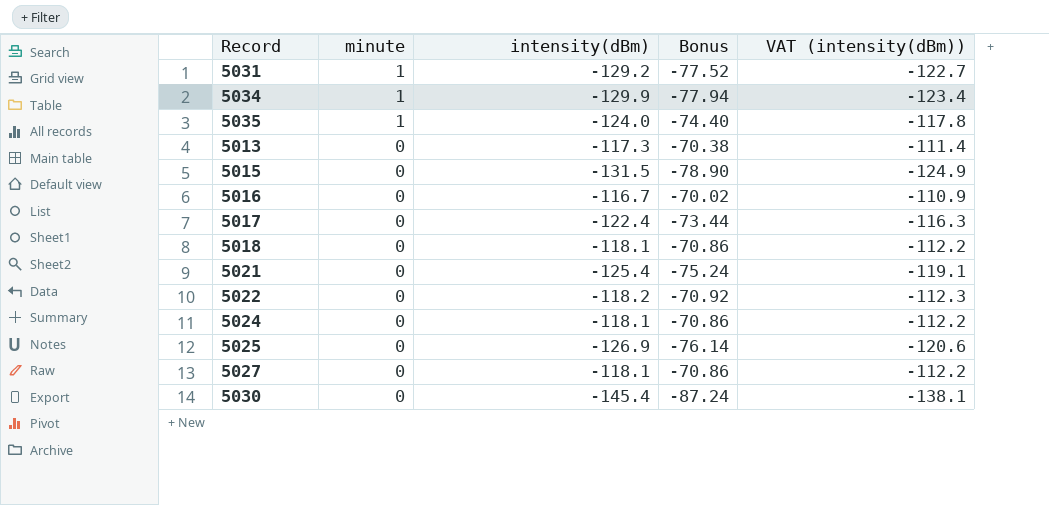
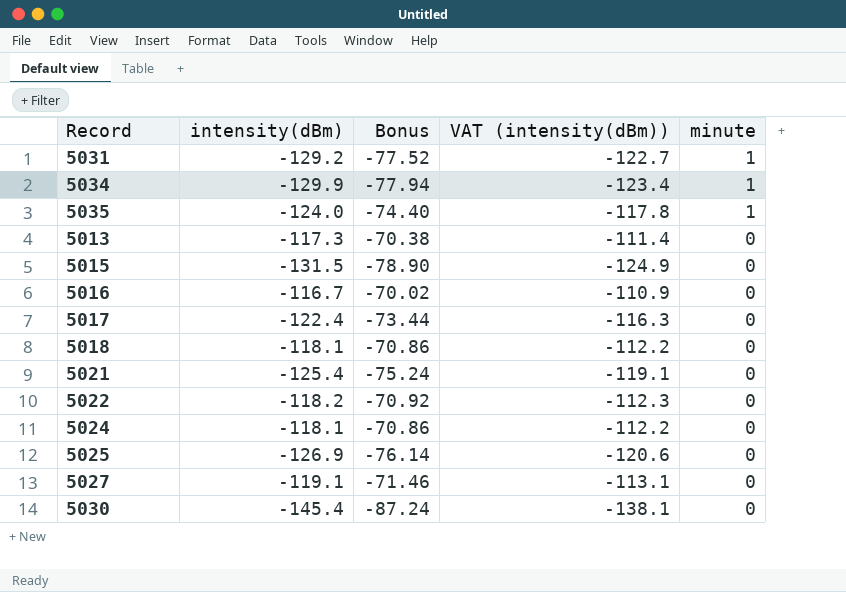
column minute | position: 2 -> 5
5027 | intensity(dBm): -118.1 -> -119.1
5027 | Bonus: -70.86 -> -71.46
5027 | VAT (intensity(dBm)): -112.2 -> -113.1

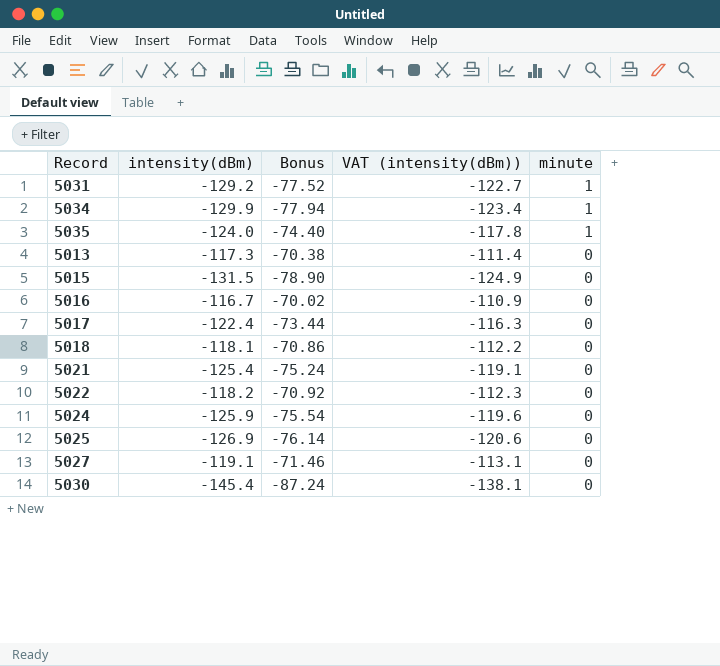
5024 | intensity(dBm): -118.1 -> -125.9
5024 | Bonus: -70.86 -> -75.54
5024 | VAT (intensity(dBm)): -112.2 -> -119.6

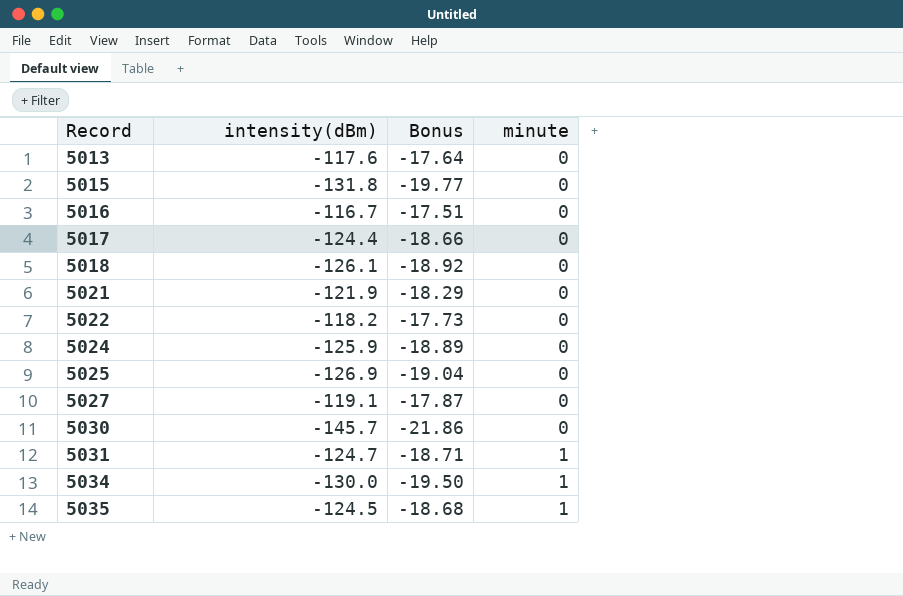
row order: minute descending -> Record ascending
column VAT (intensity(dBm)) | formula: [intensity(dBm)] * 0.95 -> none
column Bonus | formula: [intensity(dBm)] * 0.6 -> [intensity(dBm)] * 0.15
5013 | intensity(dBm): -117.3 -> -117.6
5015 | intensity(dBm): -131.5 -> -131.8
5017 | intensity(dBm): -122.4 -> -124.4
5018 | intensity(dBm): -118.1 -> -126.1
5021 | intensity(dBm): -125.4 -> -121.9
5030 | intensity(dBm): -145.4 -> -145.7
5031 | intensity(dBm): -129.2 -> -124.7
5034 | intensity(dBm): -129.9 -> -130.0
5035 | intensity(dBm): -124.0 -> -124.5

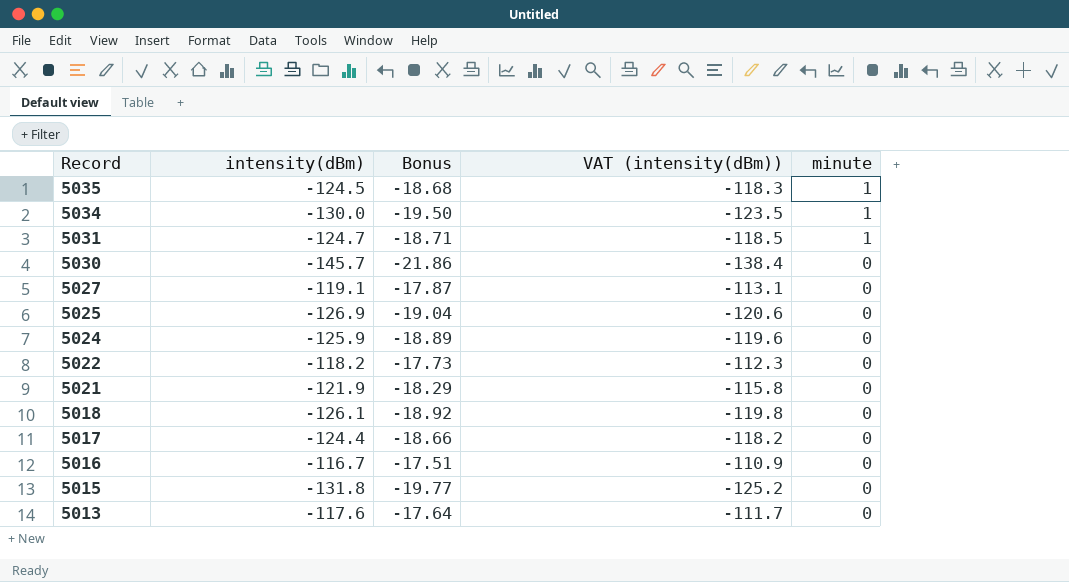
row order: Record ascending -> Record descending
column VAT (intensity(dBm)) | formula: none -> [intensity(dBm)] * 0.95

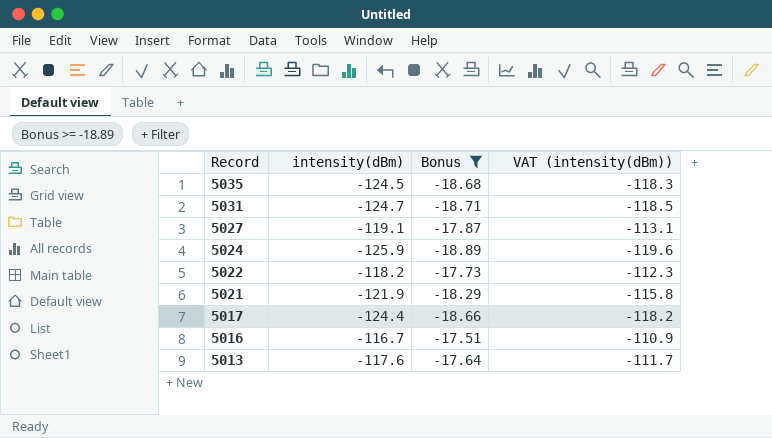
filter: none -> Bonus >= -18.89
column minute | position: 5 -> none

